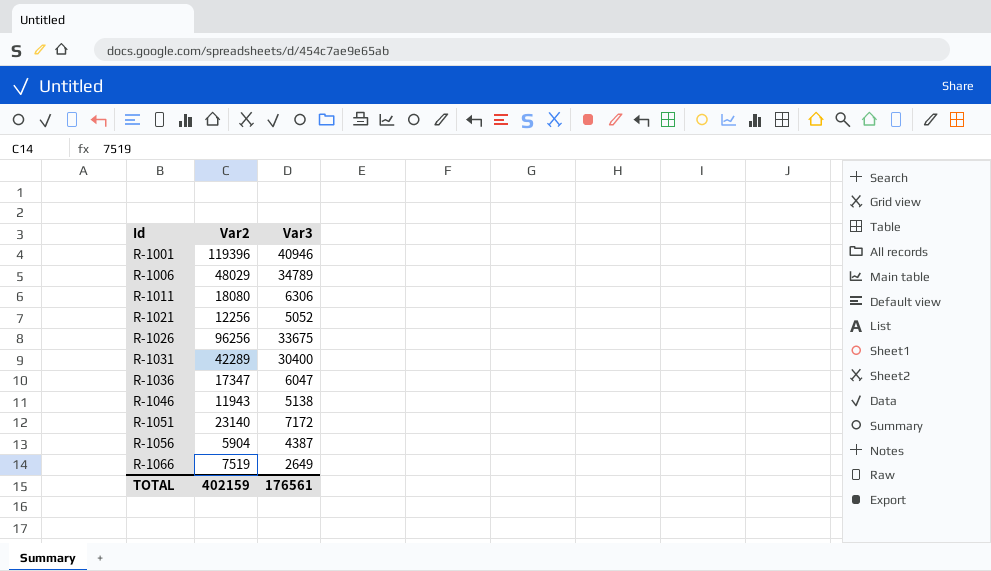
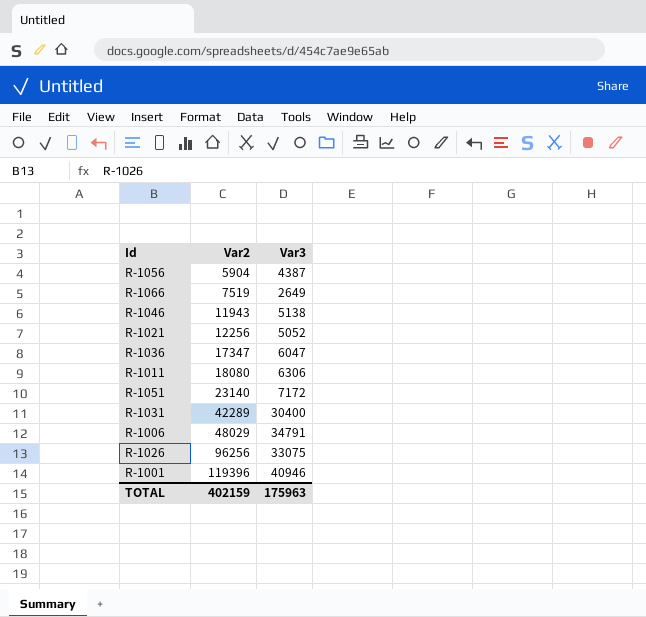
row order: Id ascending -> Var2 ascending
R-1006 | Var3: 34789 -> 34791
R-1026 | Var3: 33675 -> 33075
TOTAL | Var3: 176561 -> 175963

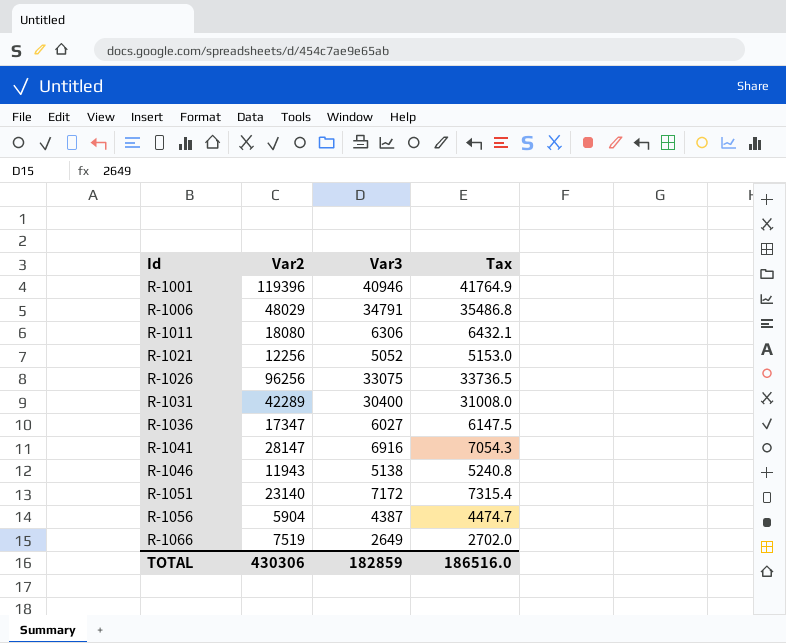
row order: Var2 ascending -> Id ascending
column Tax | formula: none -> [Var3] * 1.02
R-1036 | Var3: 6047 -> 6027
row R-1041: none -> 28147 | 6916 | 7054.3
TOTAL | Var2: 402159 -> 430306
TOTAL | Var3: 175963 -> 182859

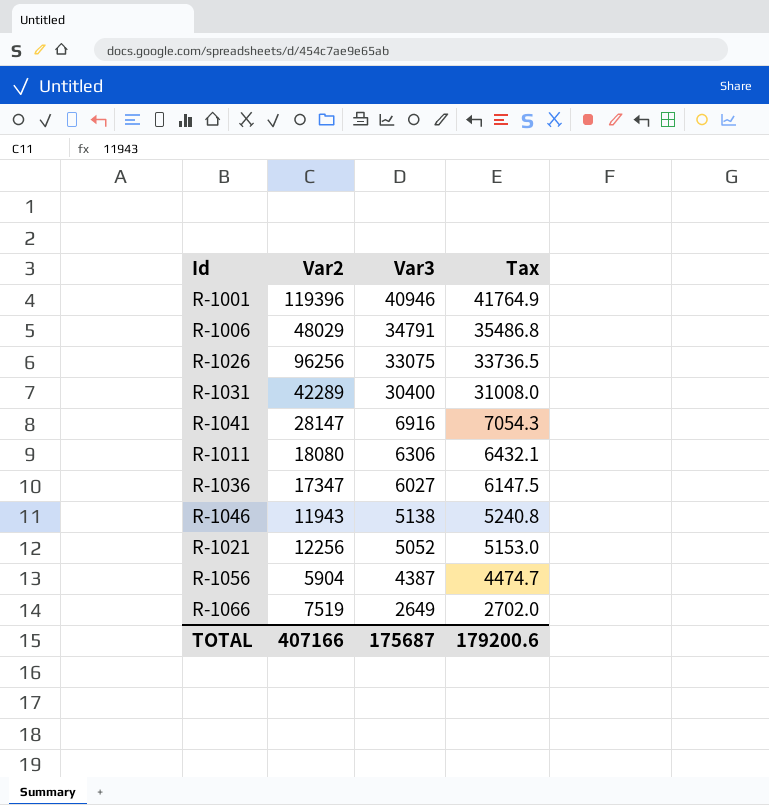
row order: Id ascending -> Var3 descending
row R-1051: 23140 | 7172 | 7315.4 -> none
TOTAL | Var2: 430306 -> 407166
TOTAL | Var3: 182859 -> 175687
TOTAL | Tax: 186516.0 -> 179200.6

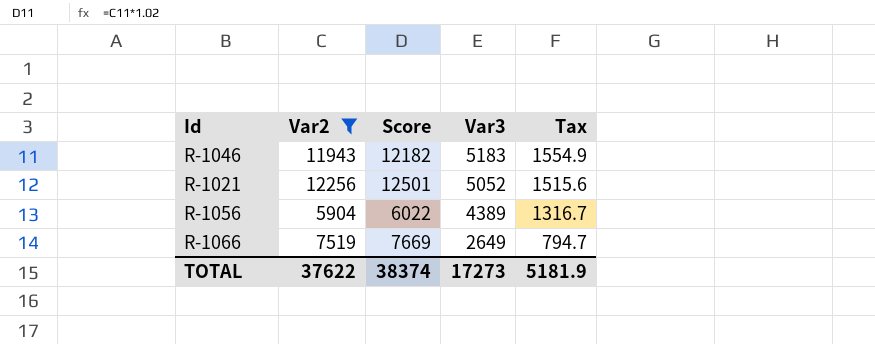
filter: none -> Var2 <= 12256
column Score | formula: none -> [Var2] * 1.02
column Tax | formula: [Var3] * 1.02 -> [Var3] * 0.3
R-1046 | Var3: 5138 -> 5183
R-1056 | Var3: 4387 -> 4389
TOTAL | Var2: 407166 -> 37622
TOTAL | Var3: 175687 -> 17273
TOTAL | Tax: 179200.6 -> 5181.9

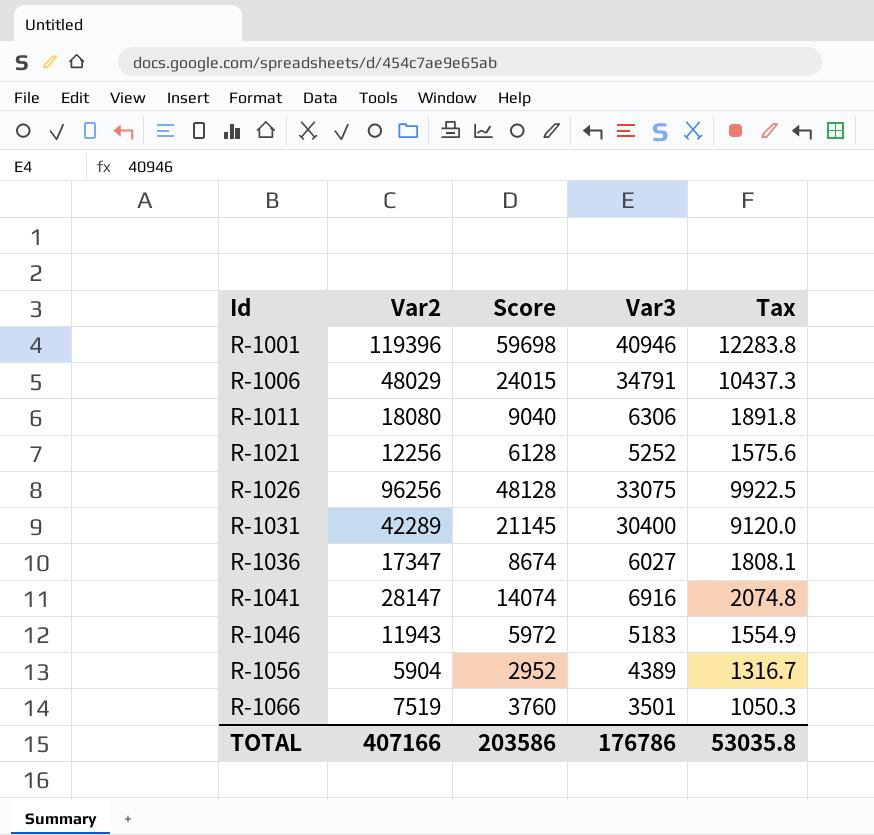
filter: Var2 <= 12256 -> none
row order: Var3 descending -> Id ascending
column Score | formula: [Var2] * 1.02 -> [Var2] * 0.5
R-1021 | Var3: 5052 -> 5252
R-1021 | Tax: 1515.6 -> 1575.6
R-1066 | Var3: 2649 -> 3501
R-1066 | Tax: 794.7 -> 1050.3
TOTAL | Var2: 37622 -> 407166
TOTAL | Score: 38374 -> 203586
TOTAL | Var3: 17273 -> 176786
TOTAL | Tax: 5181.9 -> 53035.8

